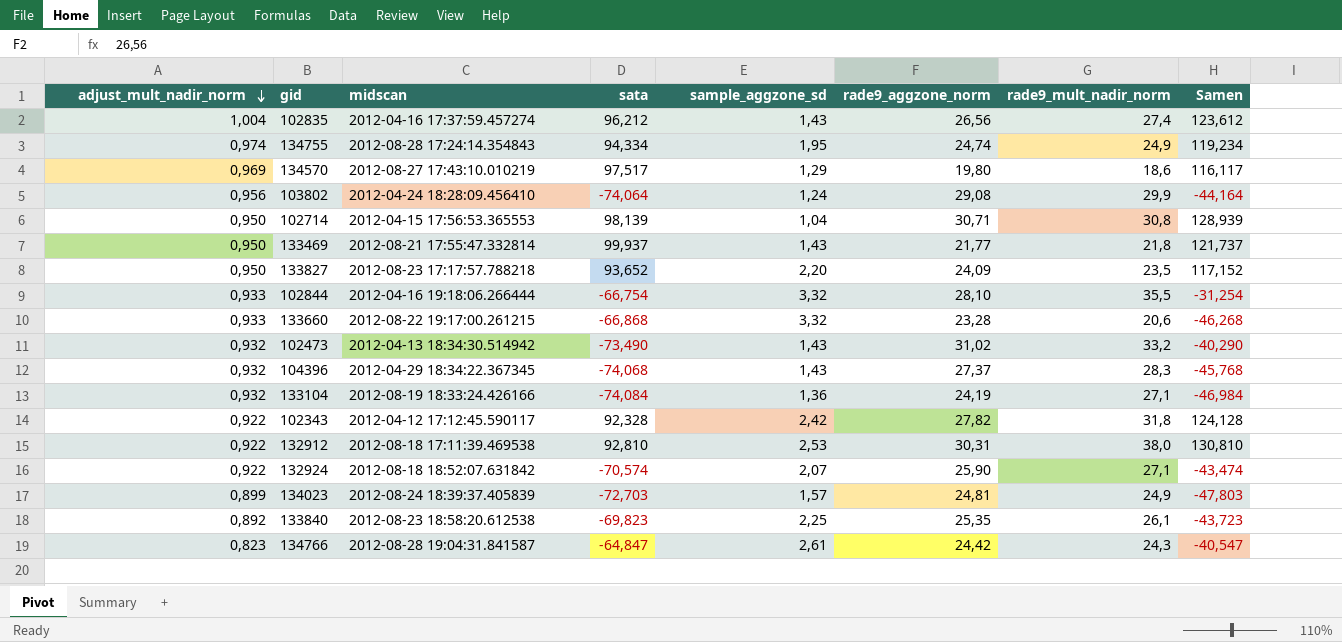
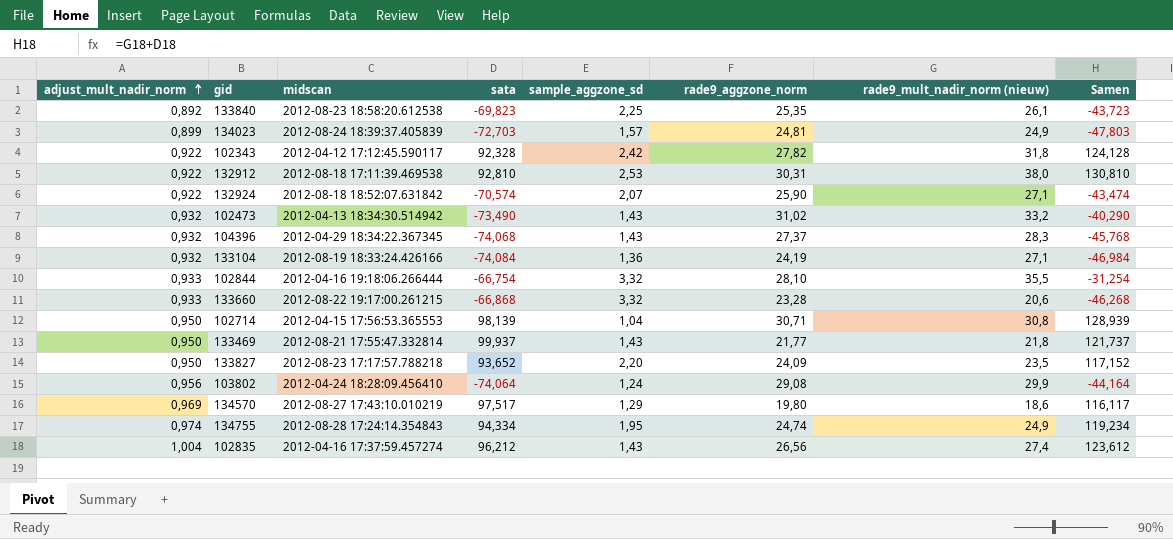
row order: adjust_mult_nadir_norm descending -> adjust_mult_nadir_norm ascending
column name: rade9_mult_nadir_norm -> rade9_mult_nadir_norm (nieuw)
row 134766: 0,823 | 2012-08-28 19:04:31.841587 | -64,847 | 2,61 | 24,42 | 24,3 | -40,547 -> none

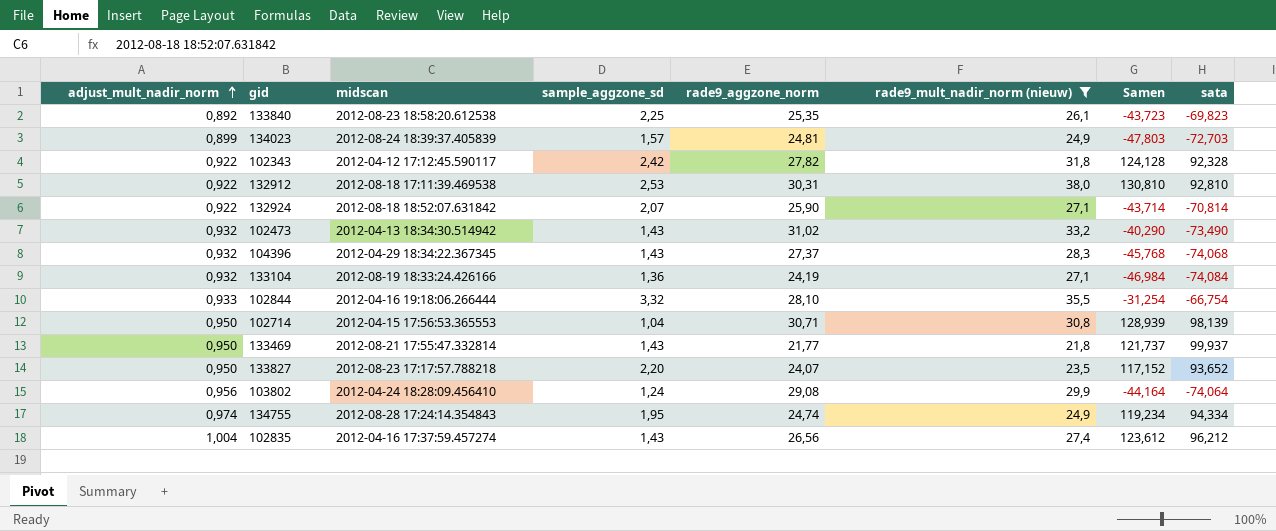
filter: none -> rade9_mult_nadir_norm (nieuw) >= 21,8
column sata | position: 4 -> 8
132924 | Samen: -43,474 -> -43,714
132924 | sata: -70,574 -> -70,814
133827 | rade9_aggzone_norm: 24,09 -> 24,07

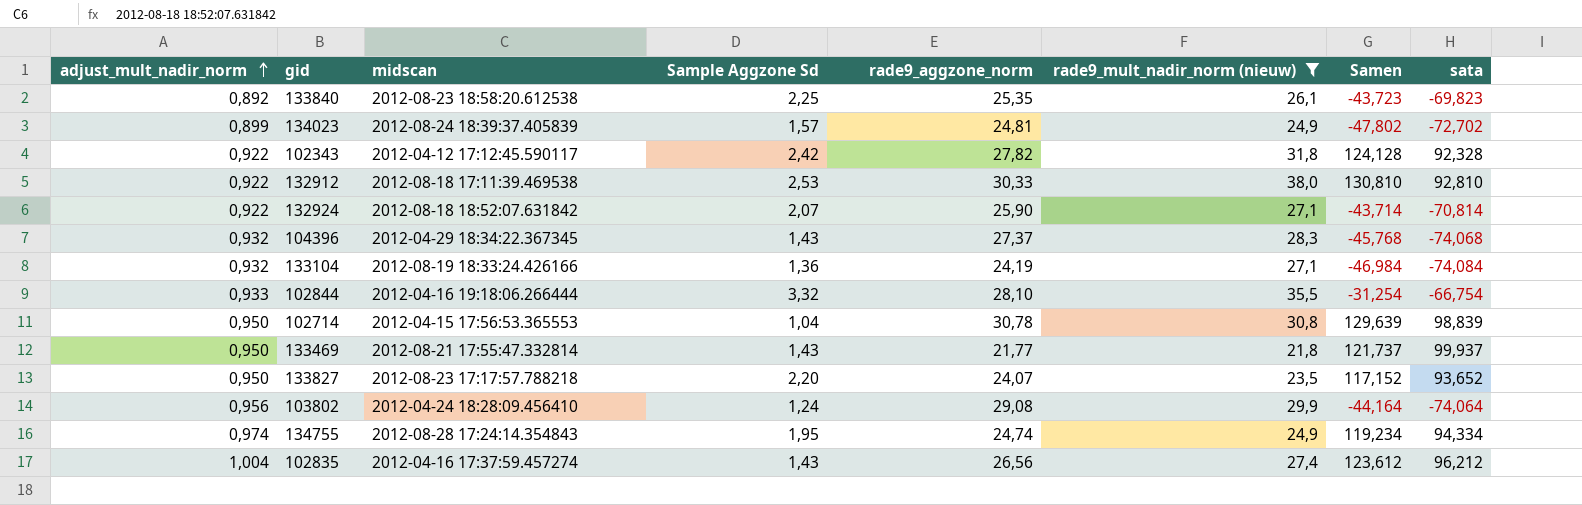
column name: sample_aggzone_sd -> Sample Aggzone Sd
row 102473: 0,932 | 2012-04-13 18:34:30.514942 | 1,43 | 31,02 | 33,2 | -40,290 | -73,490 -> none
134023 | Samen: -47,803 -> -47,802
134023 | sata: -72,703 -> -72,702
132912 | rade9_aggzone_norm: 30,31 -> 30,33
102714 | rade9_aggzone_norm: 30,71 -> 30,78
102714 | Samen: 128,939 -> 129,639
102714 | sata: 98,139 -> 98,839

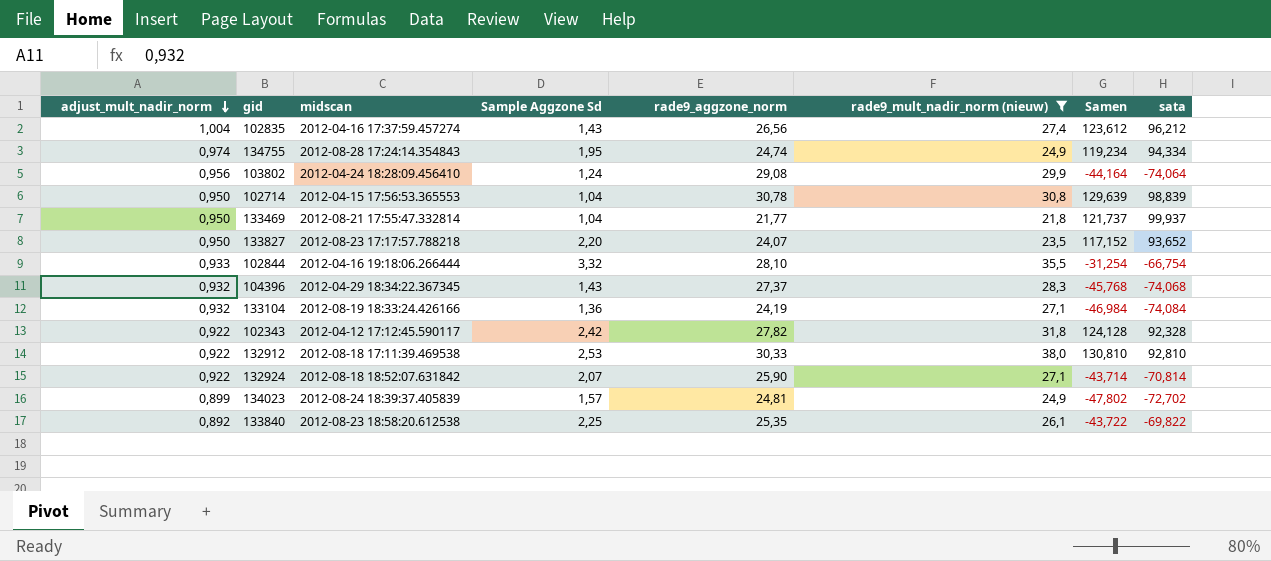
row order: adjust_mult_nadir_norm ascending -> adjust_mult_nadir_norm descending
133469 | Sample Aggzone Sd: 1,43 -> 1,04
133840 | Samen: -43,723 -> -43,722
133840 | sata: -69,823 -> -69,822

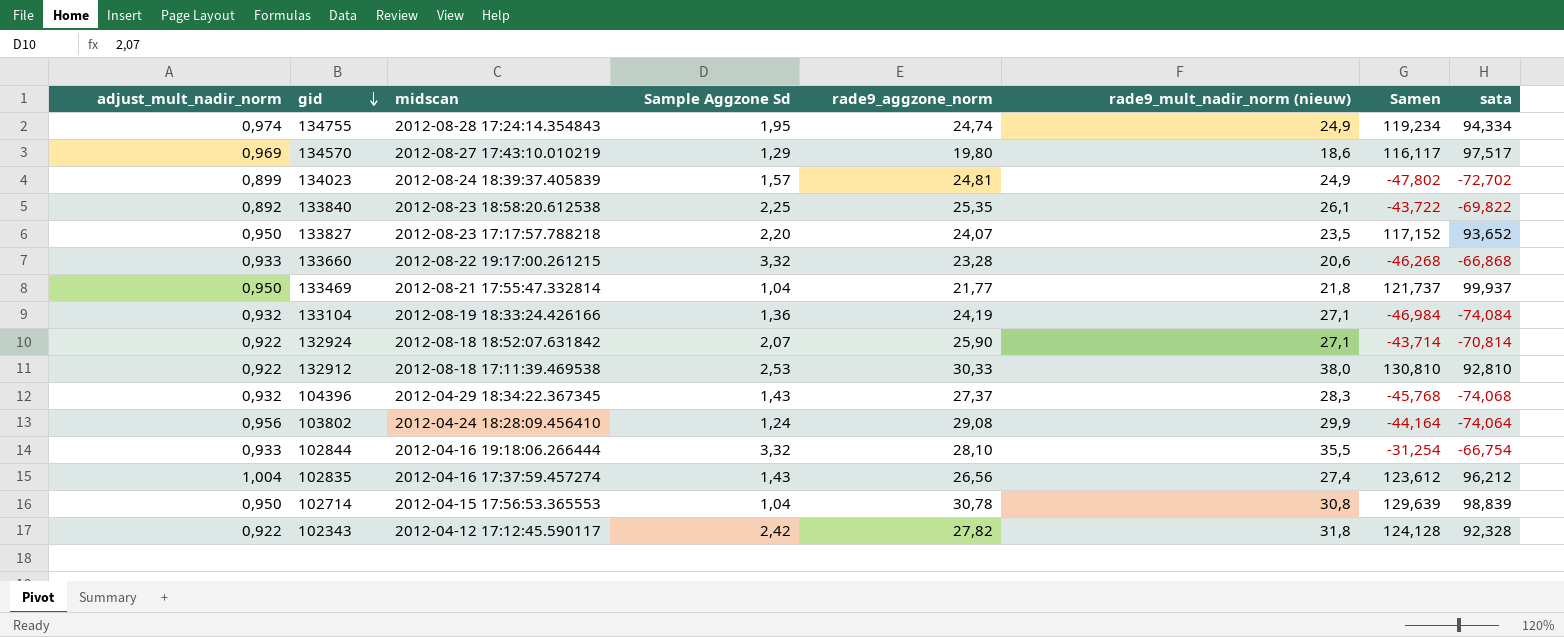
filter: rade9_mult_nadir_norm (nieuw) >= 21,8 -> none
row order: adjust_mult_nadir_norm descending -> gid descending

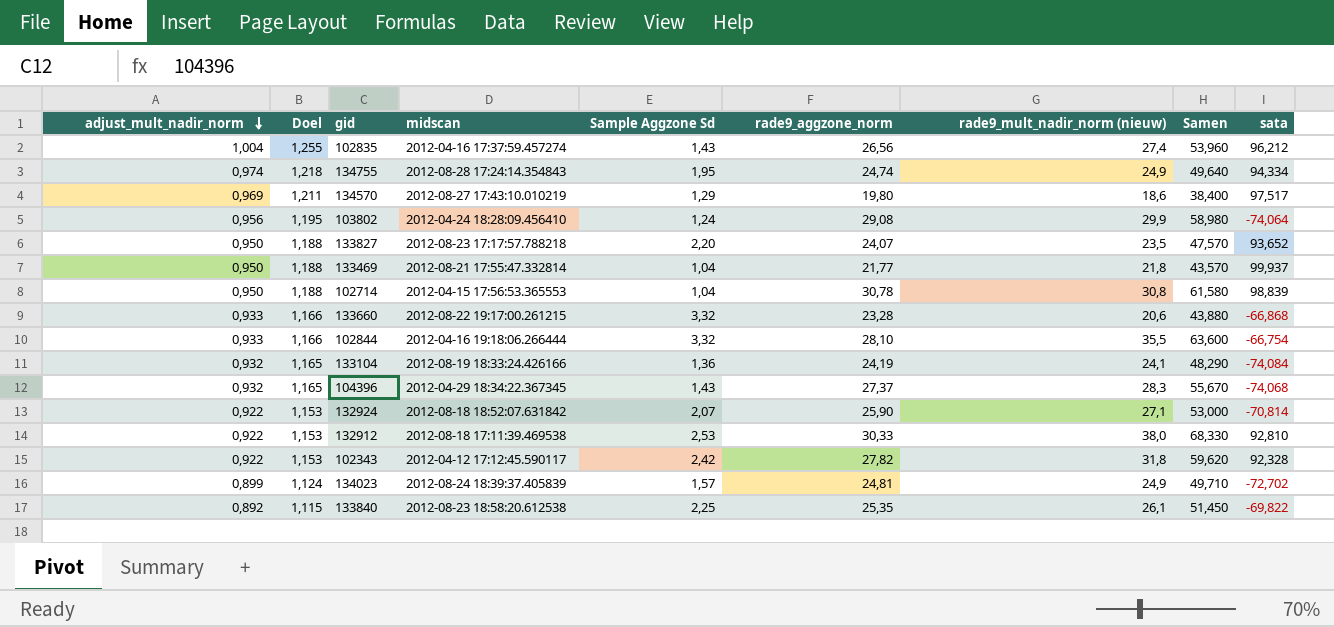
row order: gid descending -> adjust_mult_nadir_norm descending
column Doel | formula: none -> [adjust_mult_nadir_norm] * 1,25
column Samen | formula: [rade9_mult_nadir_norm (nieuw)] + [sata] -> [rade9_aggzone_norm] + [rade9_mult_nadir_norm (nieuw)]
133104 | rade9_mult_nadir_norm (nieuw): 27,1 -> 24,1

